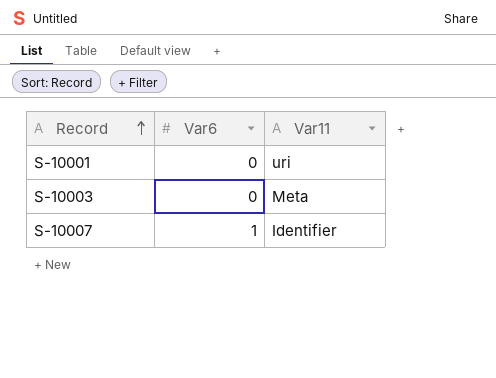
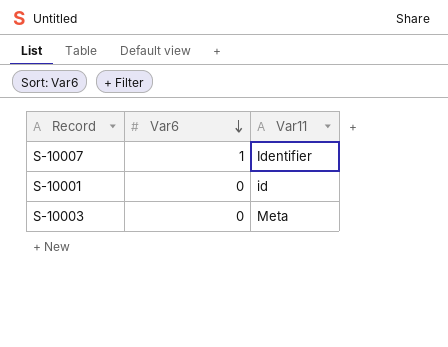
row order: Record ascending -> Var6 descending
S-10001 | Var11: uri -> id

